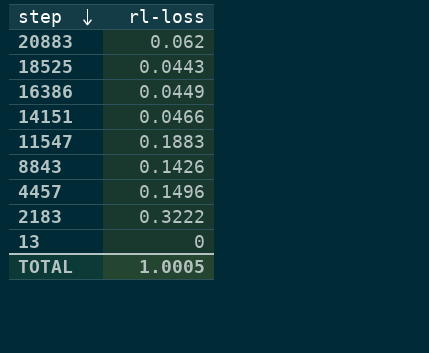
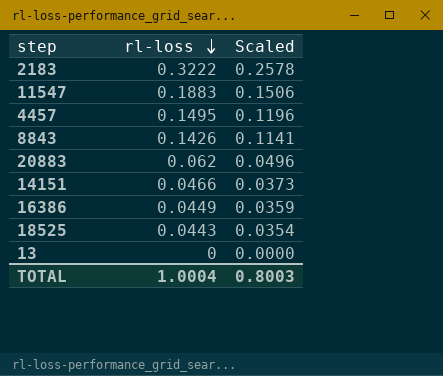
row order: step descending -> rl-loss descending
column Scaled | formula: none -> [rl-loss] * 0.8
4457 | rl-loss: 0.1496 -> 0.1495
TOTAL | rl-loss: 1.0005 -> 1.0004

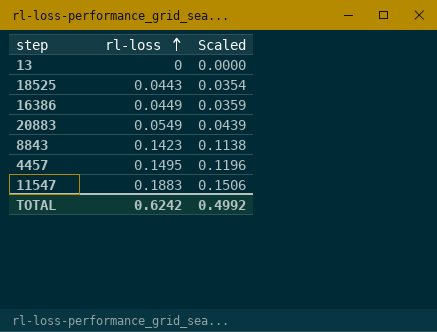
row order: rl-loss descending -> rl-loss ascending
row 2183: 0.3222 | 0.2578 -> none
row 14151: 0.0466 | 0.0373 -> none
20883 | rl-loss: 0.062 -> 0.0549
20883 | Scaled: 0.0496 -> 0.0439
8843 | rl-loss: 0.1426 -> 0.1423
8843 | Scaled: 0.1141 -> 0.1138
TOTAL | rl-loss: 1.0004 -> 0.6242
TOTAL | Scaled: 0.8003 -> 0.4992

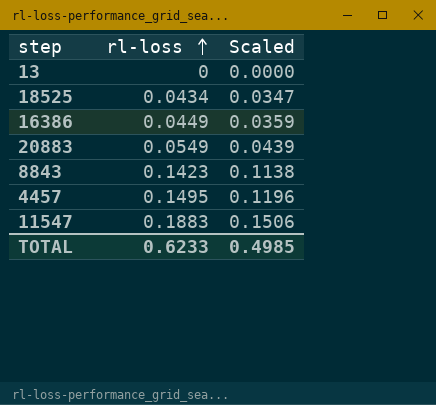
18525 | rl-loss: 0.0443 -> 0.0434
18525 | Scaled: 0.0354 -> 0.0347
TOTAL | rl-loss: 0.6242 -> 0.6233
TOTAL | Scaled: 0.4992 -> 0.4985

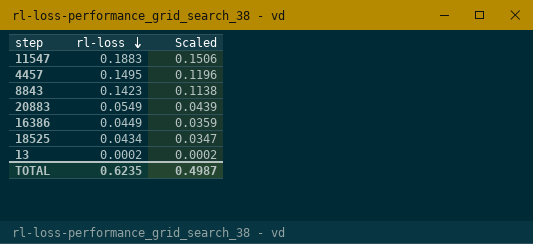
row order: rl-loss ascending -> rl-loss descending
13 | rl-loss: 0 -> 0.0002
13 | Scaled: 0.0000 -> 0.0002
TOTAL | rl-loss: 0.6233 -> 0.6235
TOTAL | Scaled: 0.4985 -> 0.4987

